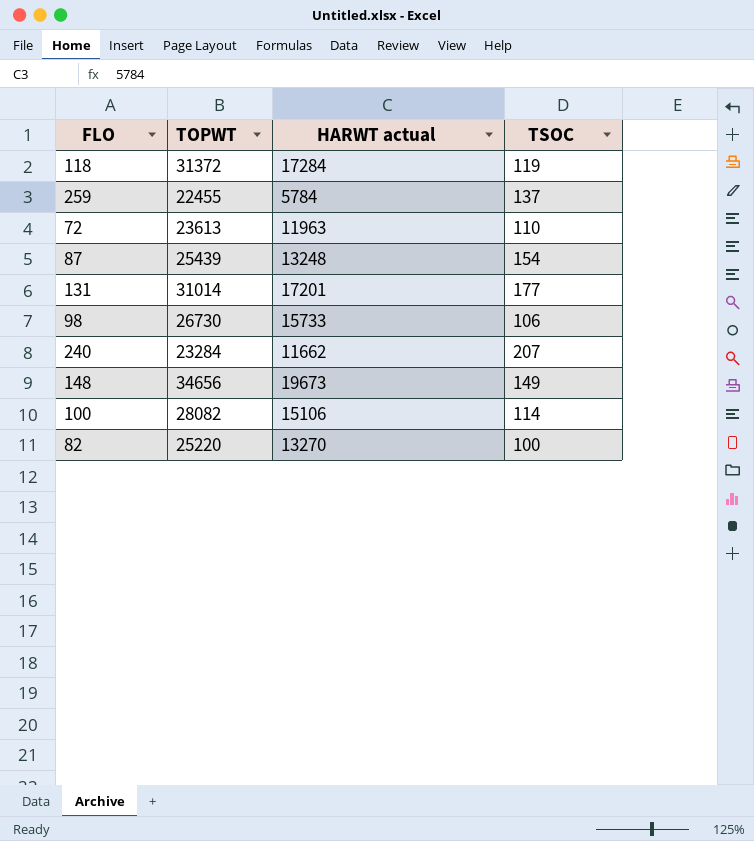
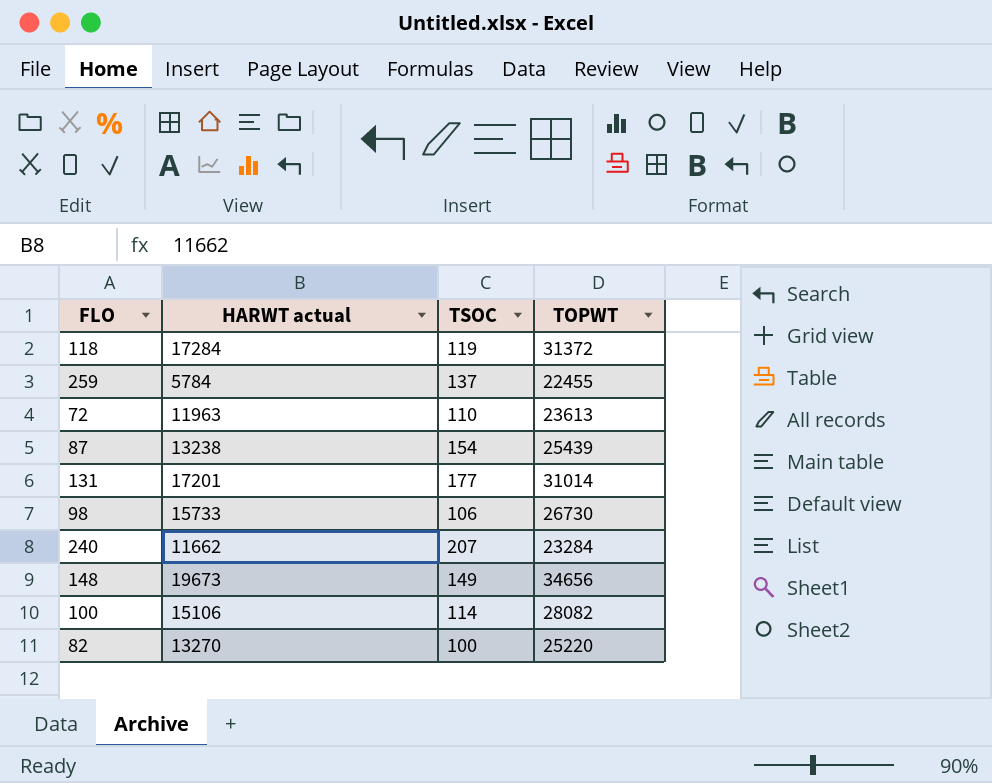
column TOPWT | position: 2 -> 4
87 | HARWT actual: 13248 -> 13238

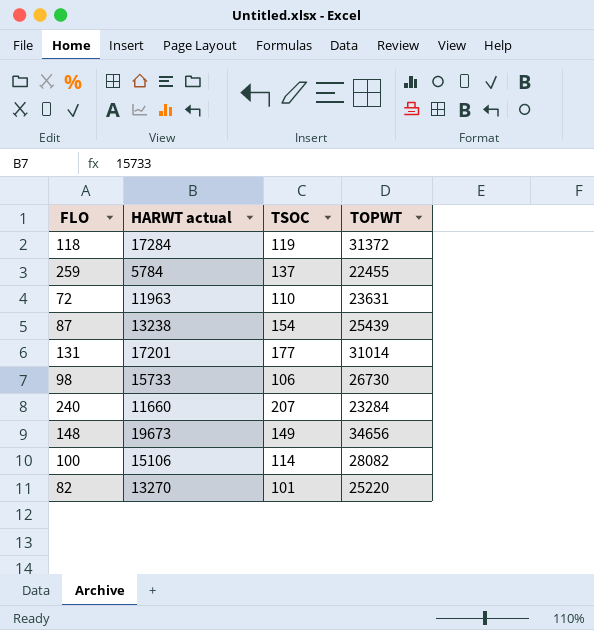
72 | TOPWT: 23613 -> 23631
240 | HARWT actual: 11662 -> 11660
82 | TSOC: 100 -> 101

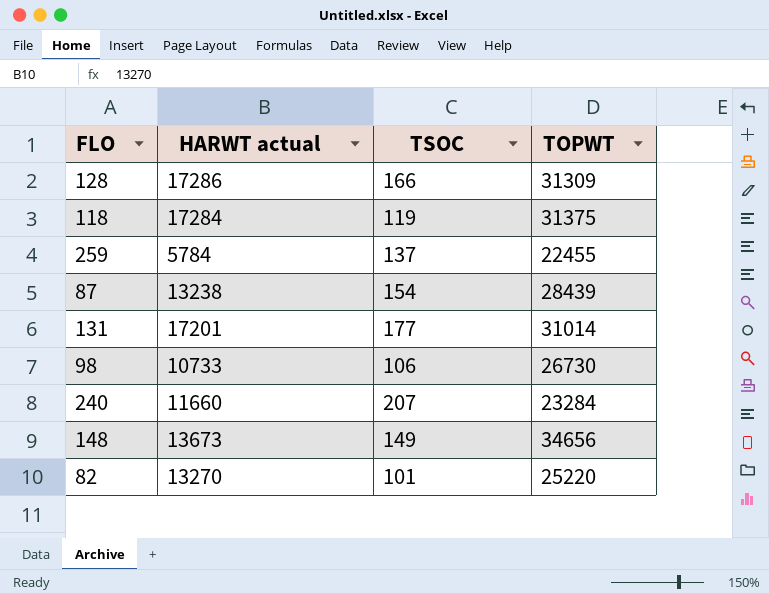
row 72: 11963 | 110 | 23631 -> none
row 100: 15106 | 114 | 28082 -> none
row 128: none -> 17286 | 166 | 31309
118 | TOPWT: 31372 -> 31375
87 | TOPWT: 25439 -> 28439
98 | HARWT actual: 15733 -> 10733
148 | HARWT actual: 19673 -> 13673

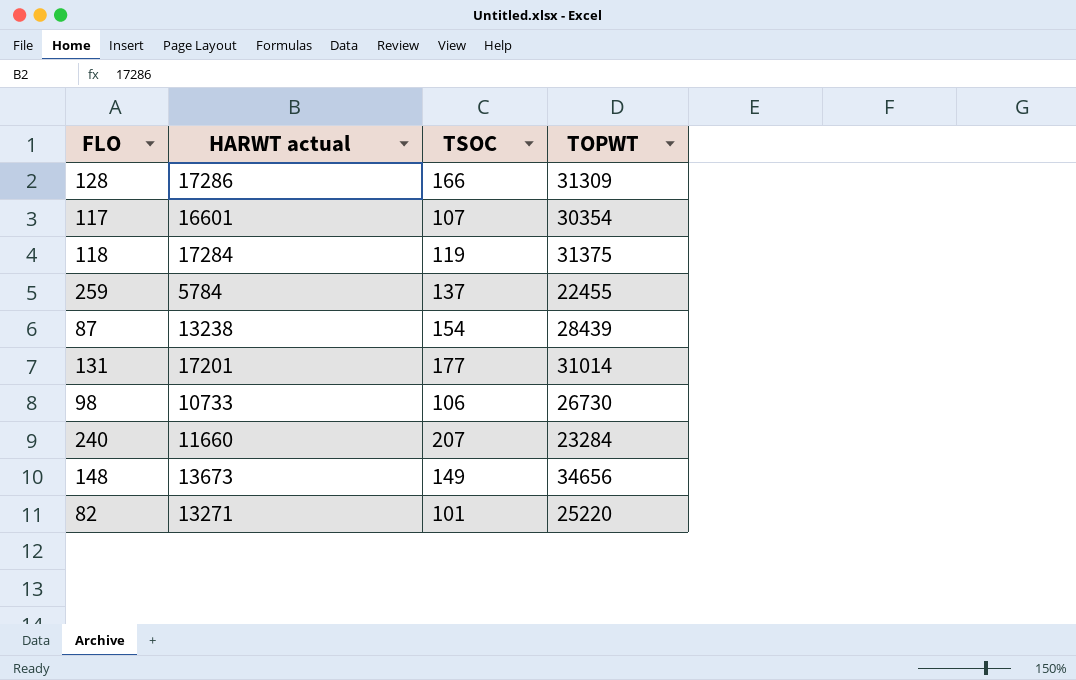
row 117: none -> 16601 | 107 | 30354
82 | HARWT actual: 13270 -> 13271

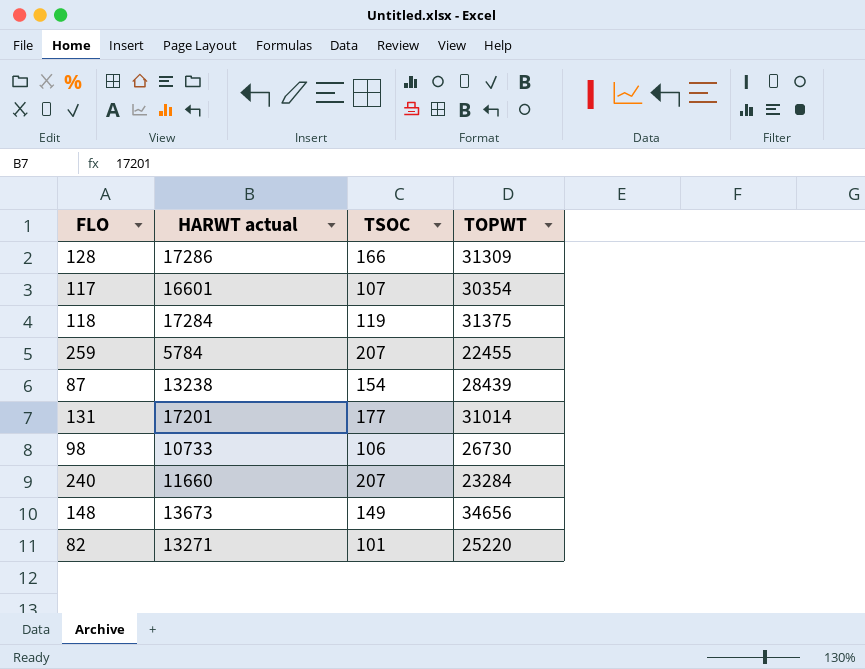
259 | TSOC: 137 -> 207

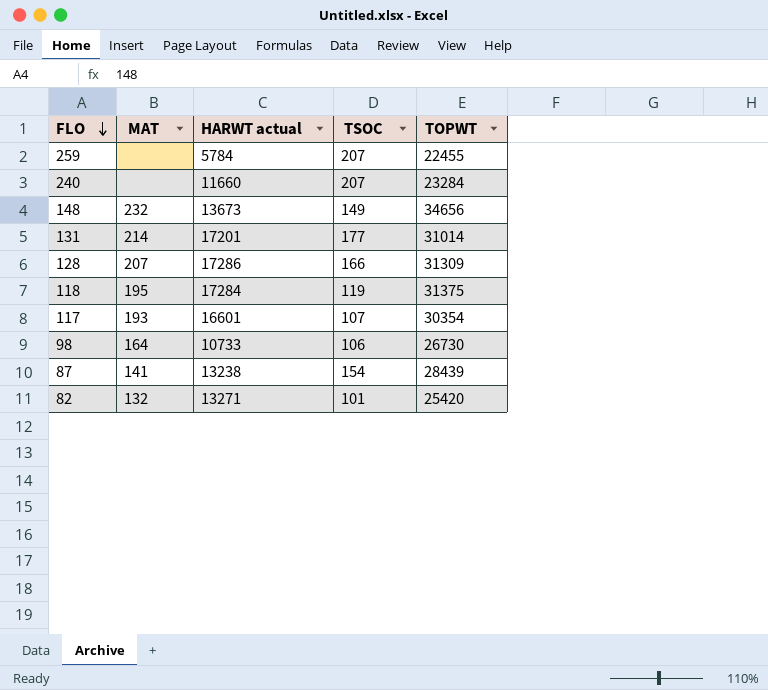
row order: none -> FLO descending
column MAT | position: none -> 2
82 | TOPWT: 25220 -> 25420

